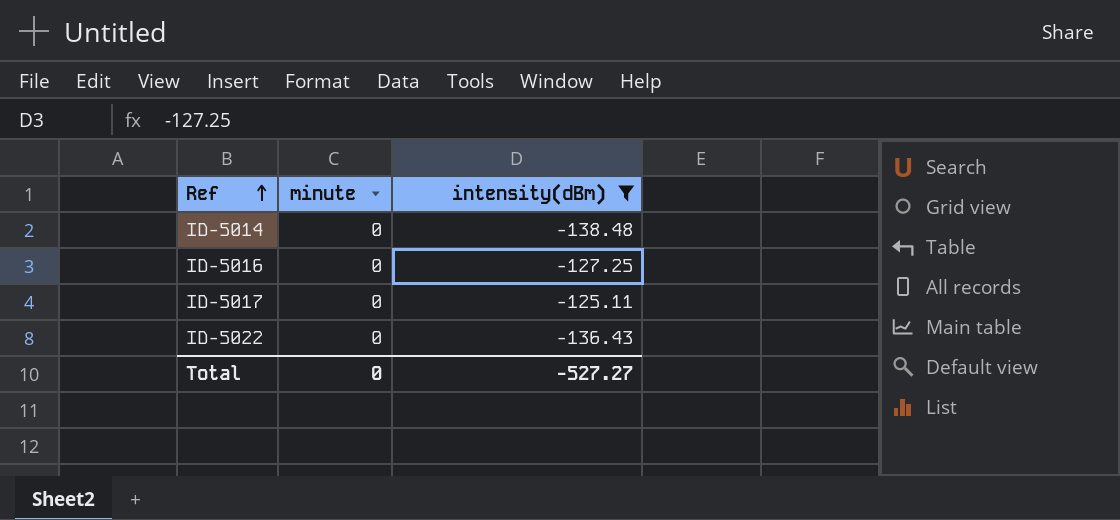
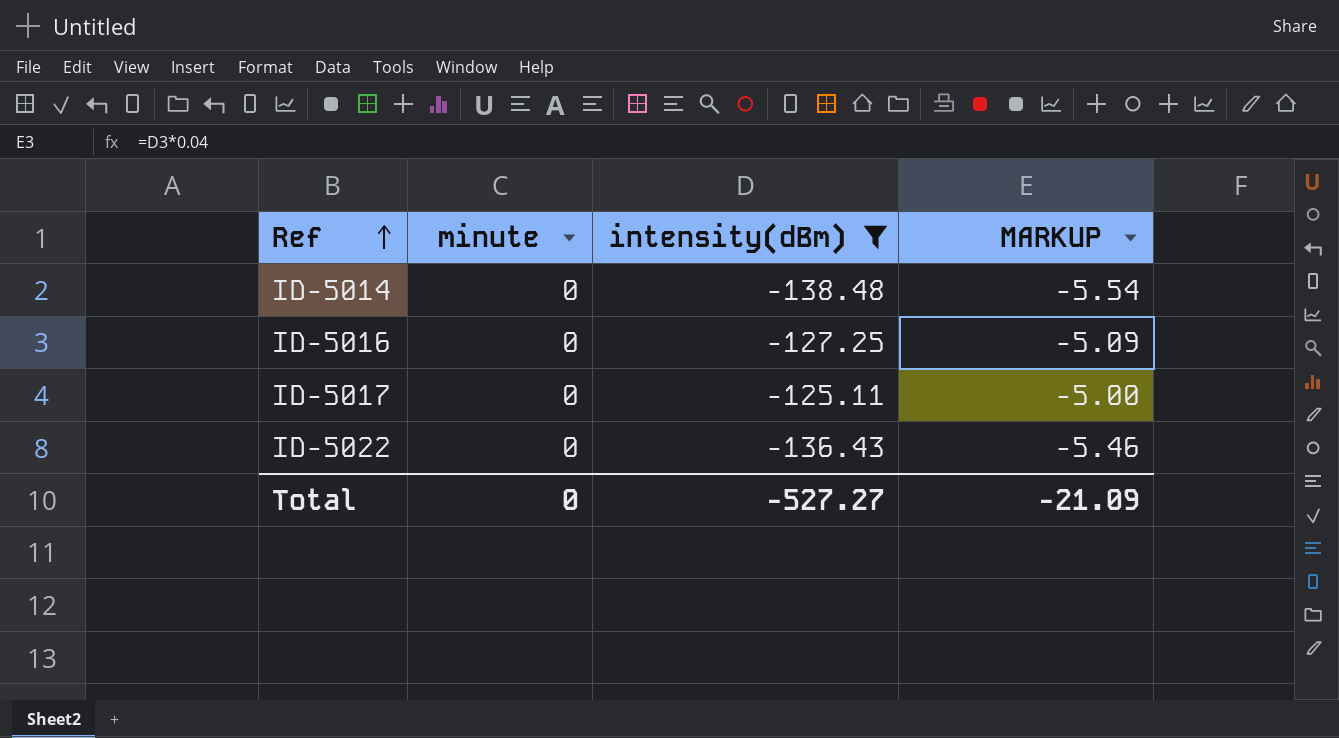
column MARKUP | formula: none -> [intensity(dBm)] * 0.04

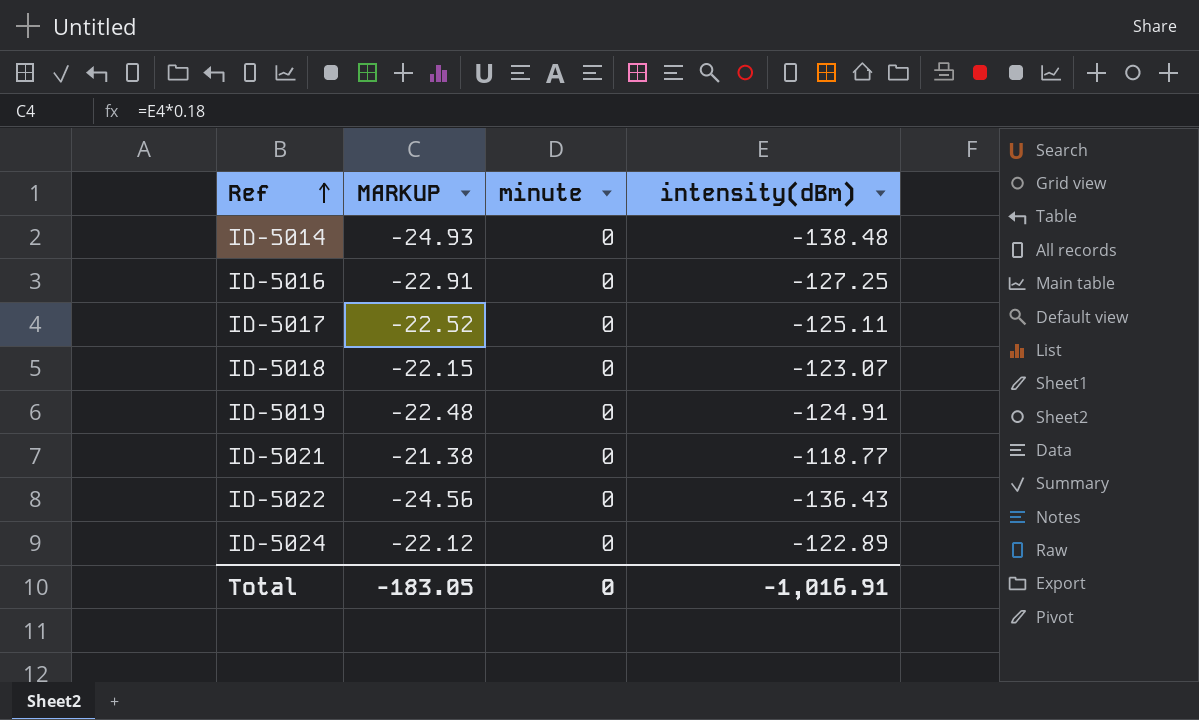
filter: intensity(dBm) <= -125.11 -> none
column MARKUP | formula: [intensity(dBm)] * 0.04 -> [intensity(dBm)] * 0.18
column MARKUP | position: 4 -> 2
Total | MARKUP: -21.09 -> -183.05
Total | intensity(dBm): -527.27 -> -1,016.91

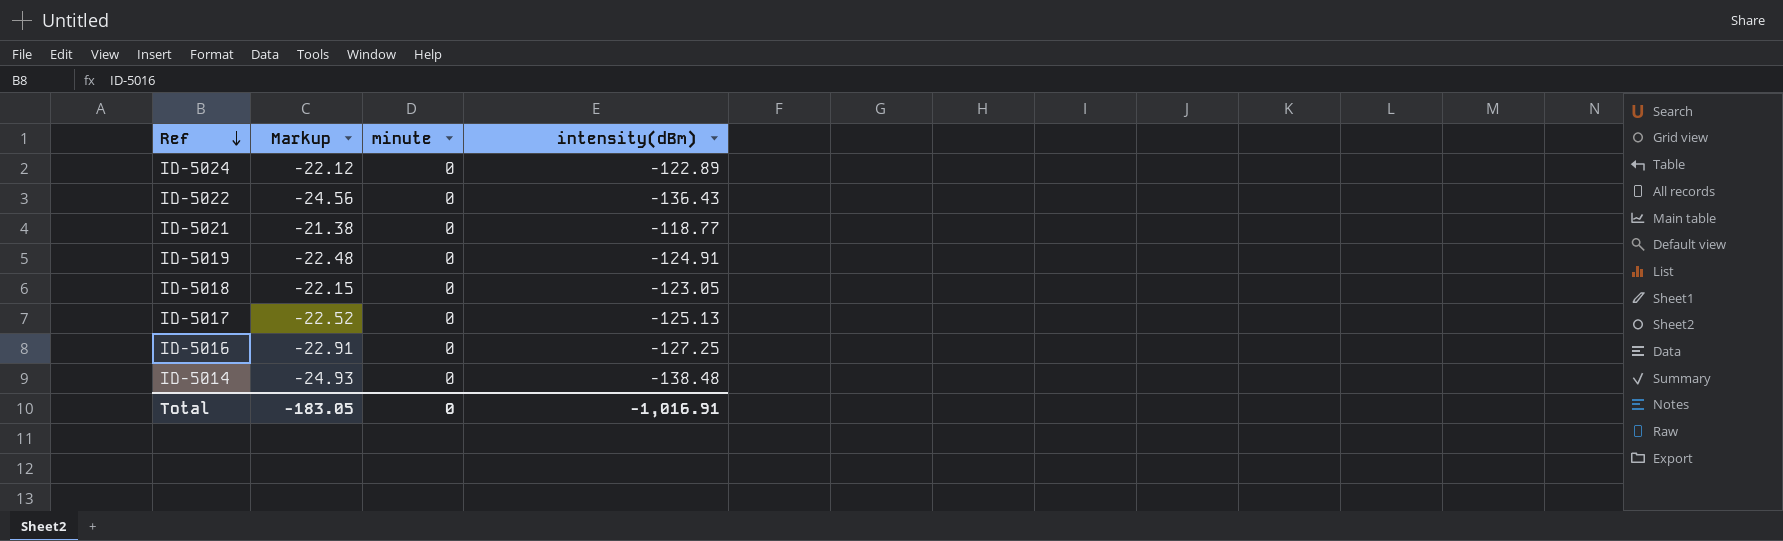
row order: Ref ascending -> Ref descending
column name: MARKUP -> Markup
ID-5018 | intensity(dBm): -123.07 -> -123.05
ID-5017 | intensity(dBm): -125.11 -> -125.13

